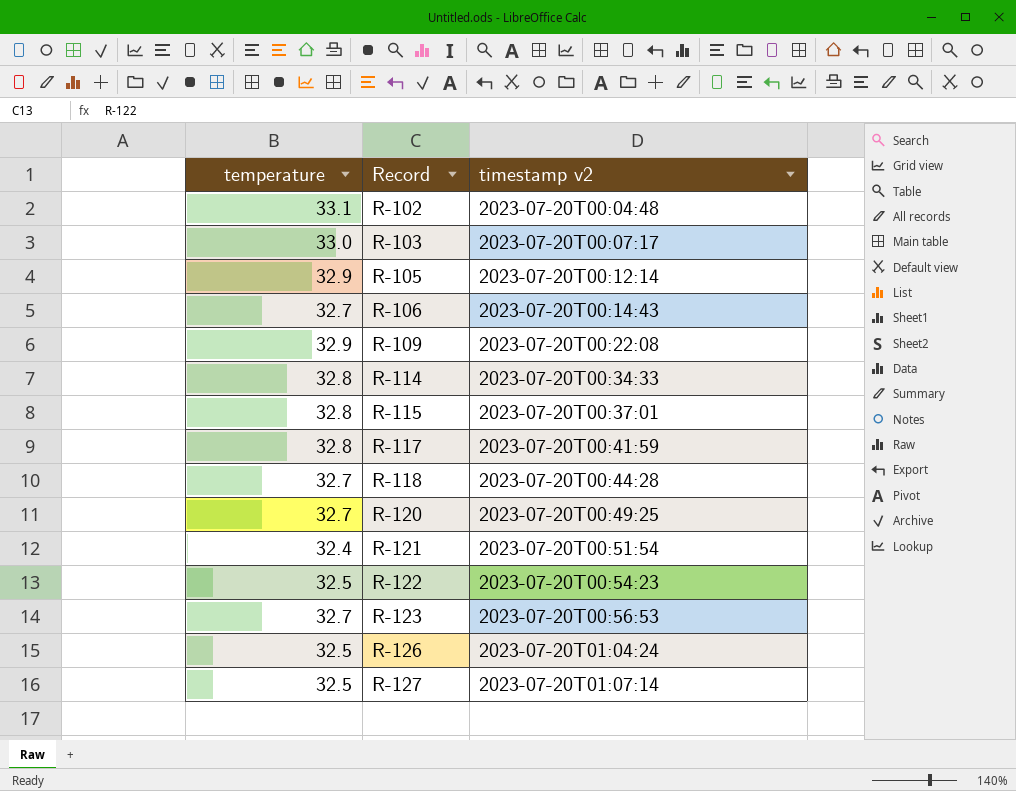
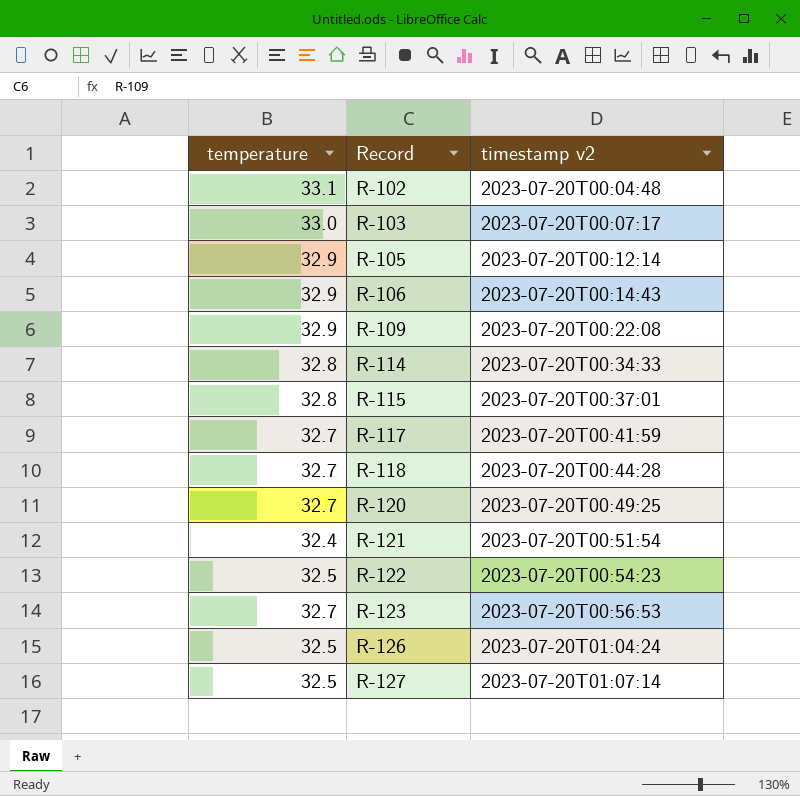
R-106 | temperature: 32.7 -> 32.9
R-117 | temperature: 32.8 -> 32.7

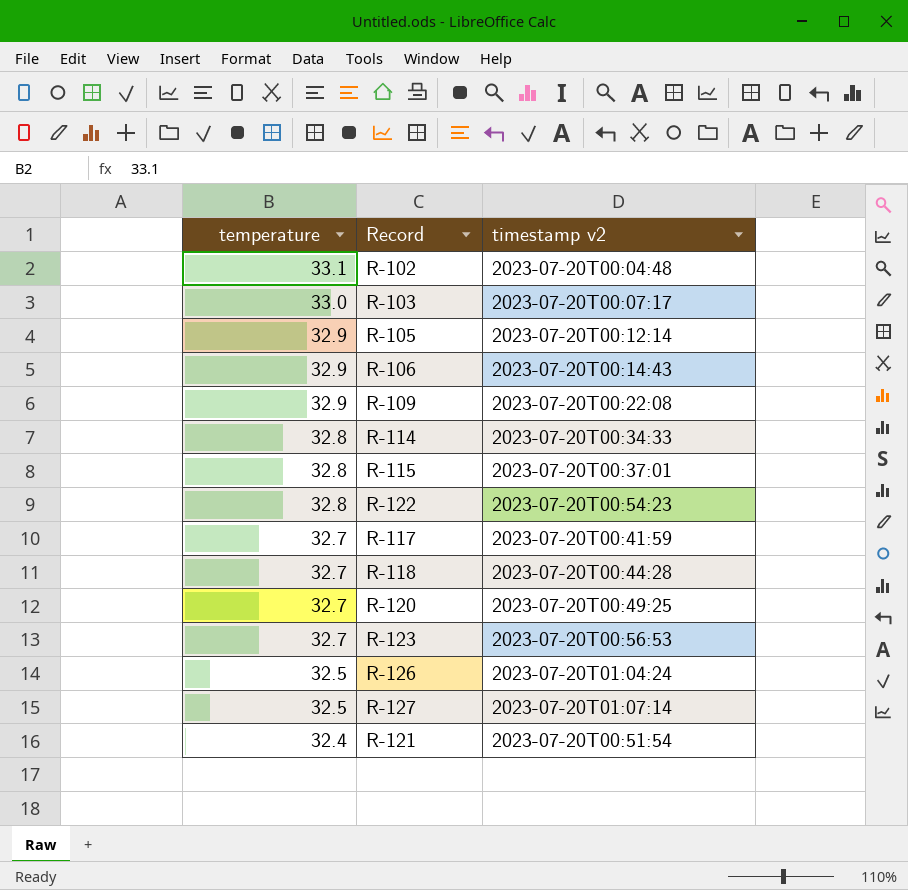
row order: Record ascending -> temperature descending
R-122 | temperature: 32.5 -> 32.8

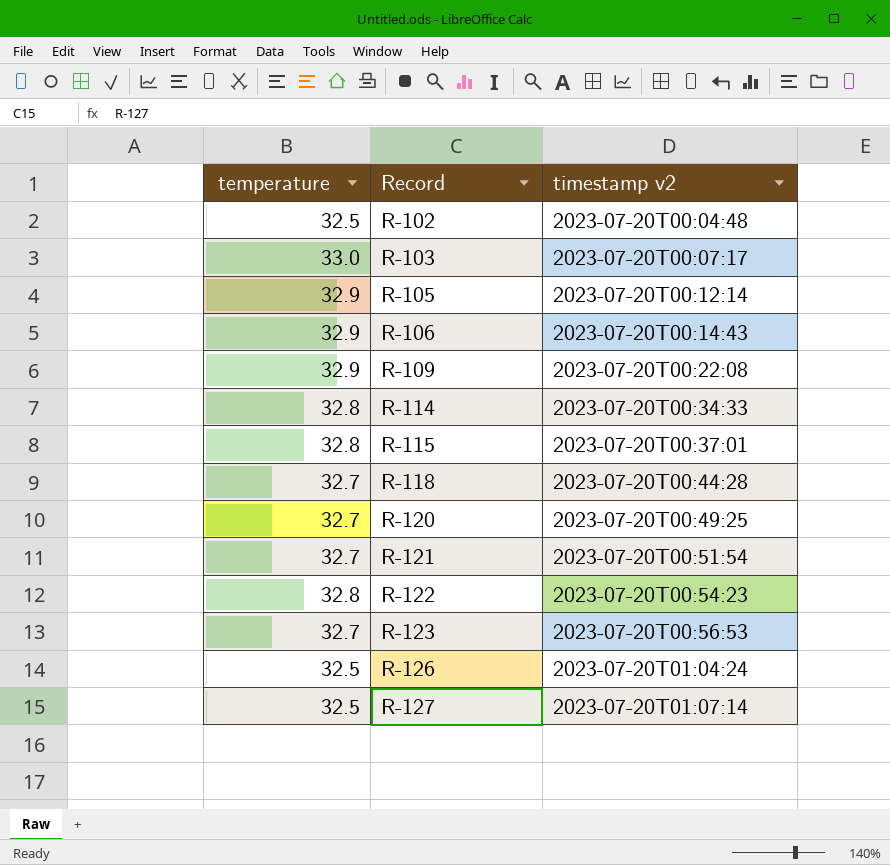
row order: temperature descending -> Record ascending
row R-117: 32.7 | 2023-07-20T00:41:59 -> none
R-102 | temperature: 33.1 -> 32.5
R-121 | temperature: 32.4 -> 32.7

